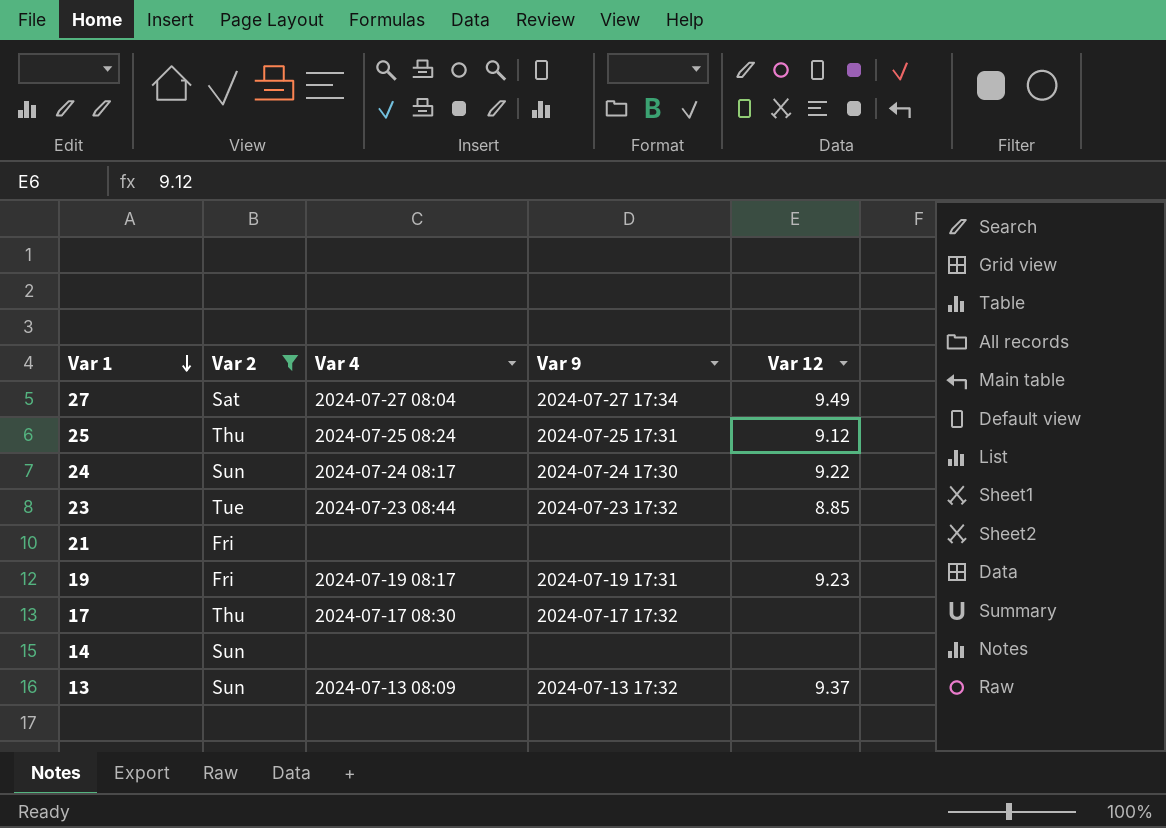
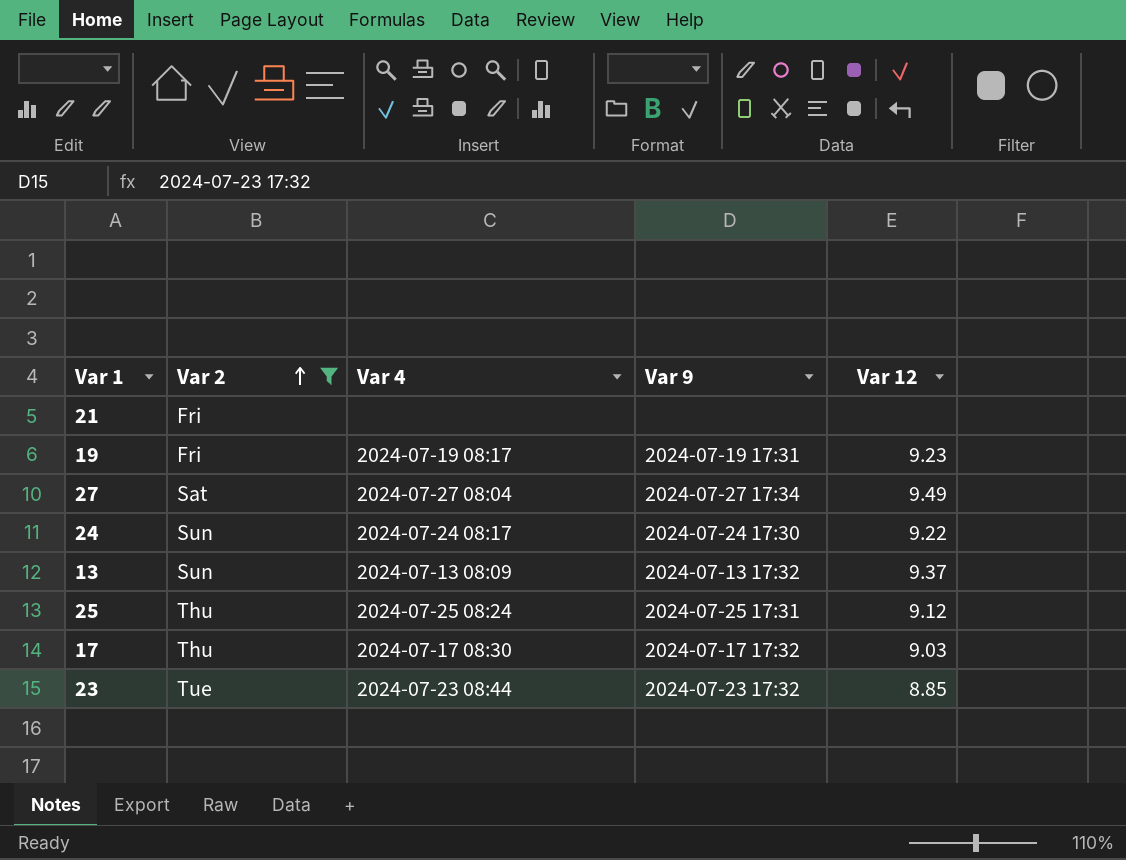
row order: Var 1 descending -> Var 2 ascending
row 14: Sun | none | none | none -> none
17 | Var 12: none -> 9.03

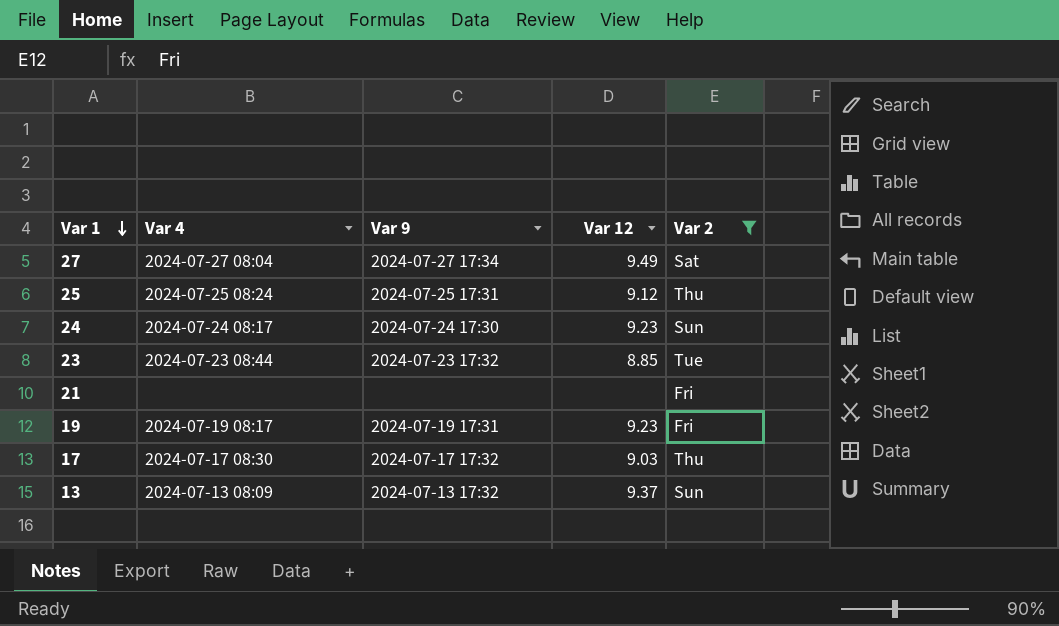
row order: Var 2 ascending -> Var 1 descending
column Var 2 | position: 2 -> 5
24 | Var 12: 9.22 -> 9.23

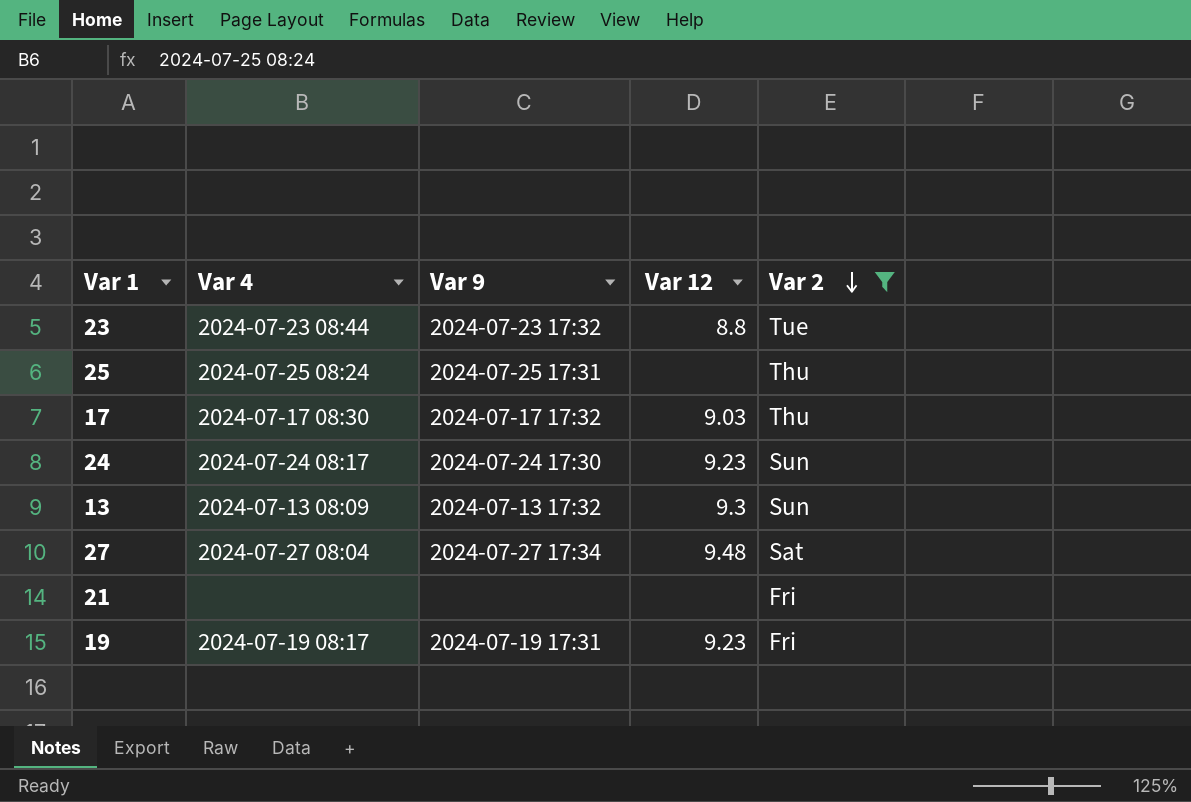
row order: Var 1 descending -> Var 2 descending
23 | Var 12: 8.85 -> 8.8
25 | Var 12: 9.12 -> none
13 | Var 12: 9.37 -> 9.3
27 | Var 12: 9.49 -> 9.48

